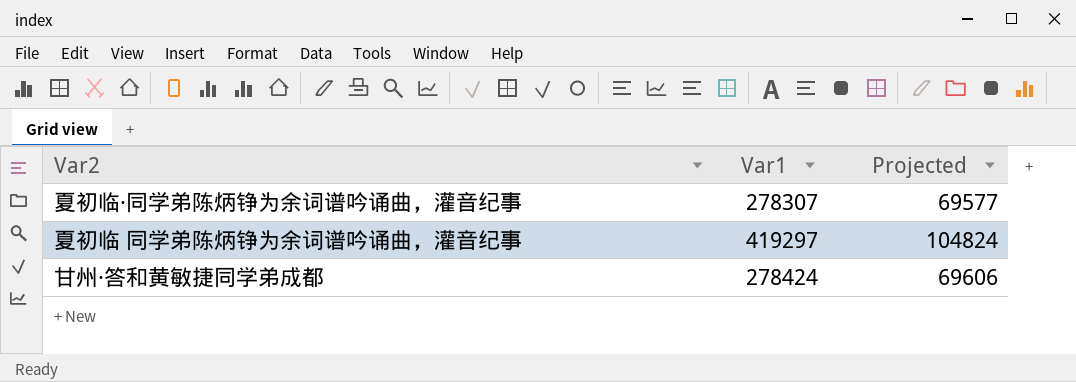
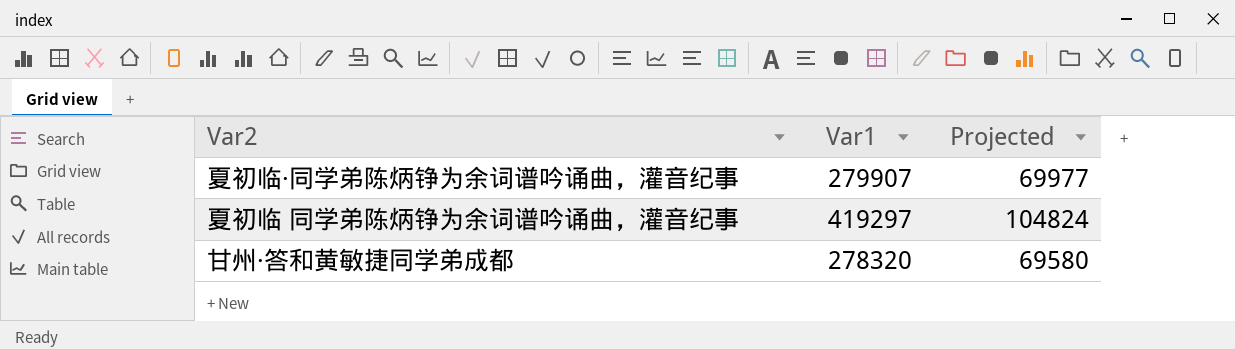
夏初临·同学弟陈炳铮为余词谱吟诵曲，灌音纪事 | Var1: 278307 -> 279907
夏初临·同学弟陈炳铮为余词谱吟诵曲，灌音纪事 | Projected: 69577 -> 69977
甘州·答和黄敏捷同学弟成都 | Var1: 278424 -> 278320
甘州·答和黄敏捷同学弟成都 | Projected: 69606 -> 69580

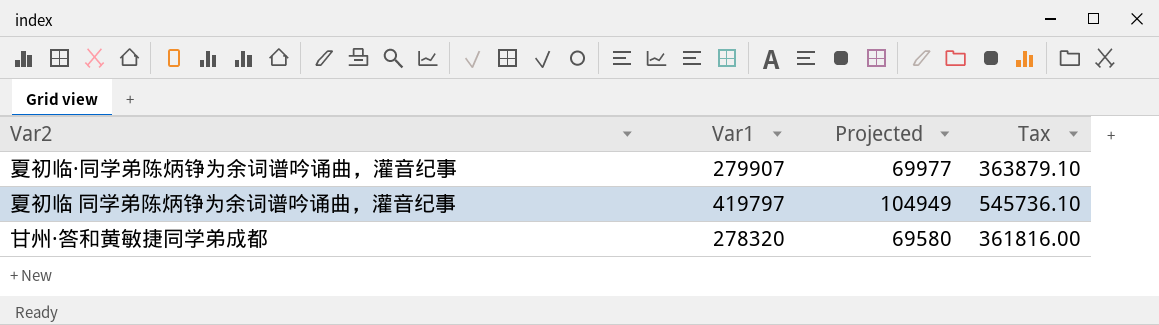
column Tax | formula: none -> [Var1] * 1.3
夏初临 同学弟陈炳铮为余词谱吟诵曲，灌音纪事 | Var1: 419297 -> 419797
夏初临 同学弟陈炳铮为余词谱吟诵曲，灌音纪事 | Projected: 104824 -> 104949

